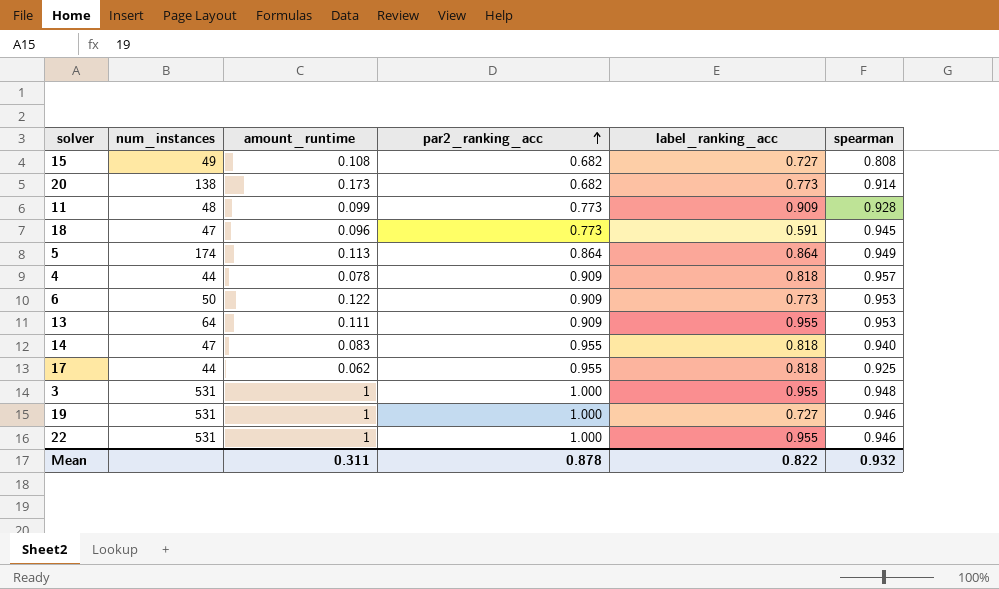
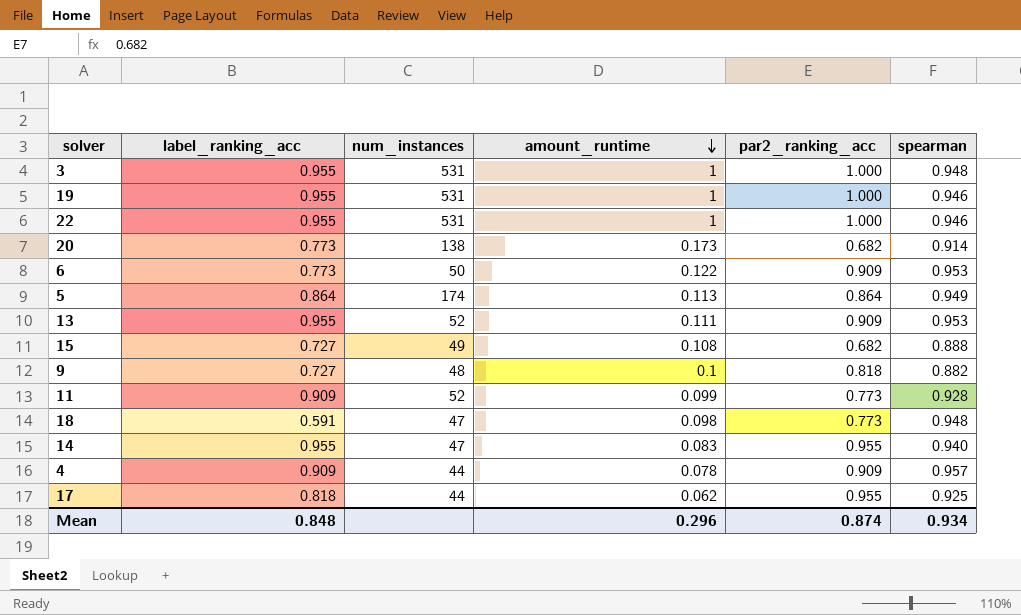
row order: par2_ranking_acc ascending -> amount_runtime descending
column label_ranking_acc | position: 5 -> 2
19 | label_ranking_acc: 0.727 -> 0.955
13 | num_instances: 64 -> 52
15 | spearman: 0.808 -> 0.888
row 9: none -> 0.727 | 48 | 0.1 | 0.818 | 0.882
11 | num_instances: 48 -> 52
18 | amount_runtime: 0.096 -> 0.098
18 | spearman: 0.945 -> 0.948
14 | label_ranking_acc: 0.818 -> 0.955
4 | label_ranking_acc: 0.818 -> 0.909
Mean | label_ranking_acc: 0.822 -> 0.848
Mean | amount_runtime: 0.311 -> 0.296
Mean | par2_ranking_acc: 0.878 -> 0.874
Mean | spearman: 0.932 -> 0.934

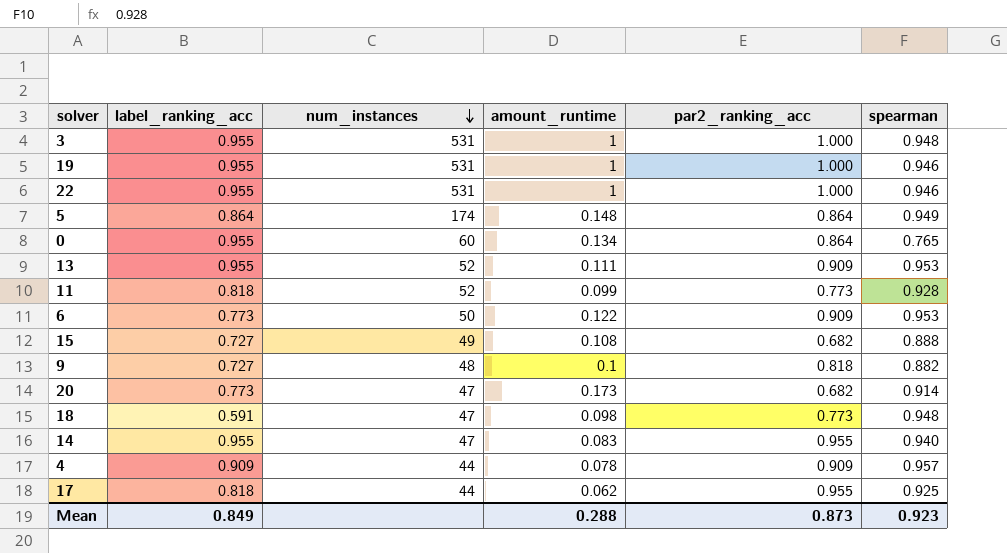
row order: amount_runtime descending -> num_instances descending
5 | amount_runtime: 0.113 -> 0.148
row 0: none -> 0.955 | 60 | 0.134 | 0.864 | 0.765
11 | label_ranking_acc: 0.909 -> 0.818
20 | num_instances: 138 -> 47
Mean | label_ranking_acc: 0.848 -> 0.849
Mean | amount_runtime: 0.296 -> 0.288
Mean | par2_ranking_acc: 0.874 -> 0.873
Mean | spearman: 0.934 -> 0.923

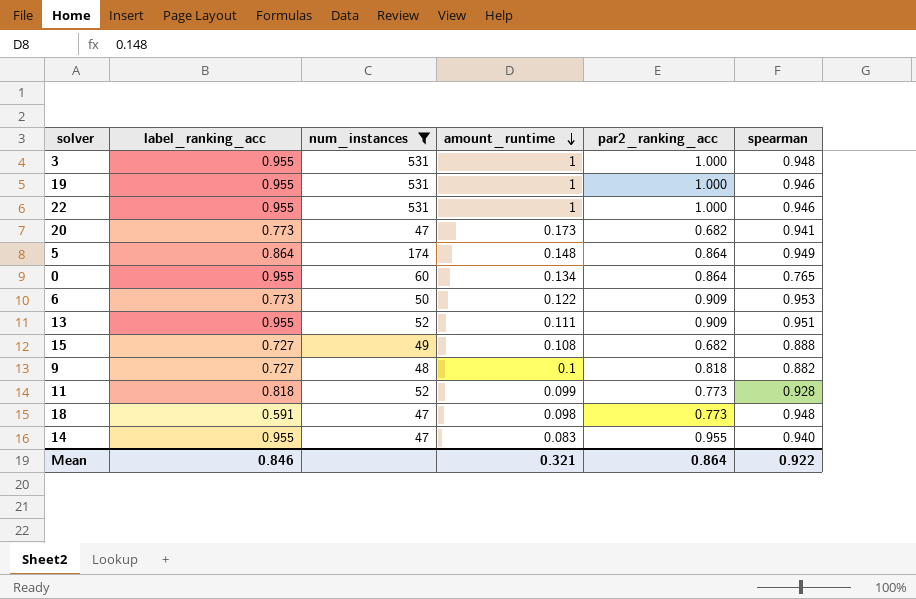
filter: none -> num_instances != 44
row order: num_instances descending -> amount_runtime descending
20 | spearman: 0.914 -> 0.941
13 | spearman: 0.953 -> 0.951
Mean | label_ranking_acc: 0.849 -> 0.846
Mean | amount_runtime: 0.288 -> 0.321
Mean | par2_ranking_acc: 0.873 -> 0.864
Mean | spearman: 0.923 -> 0.922

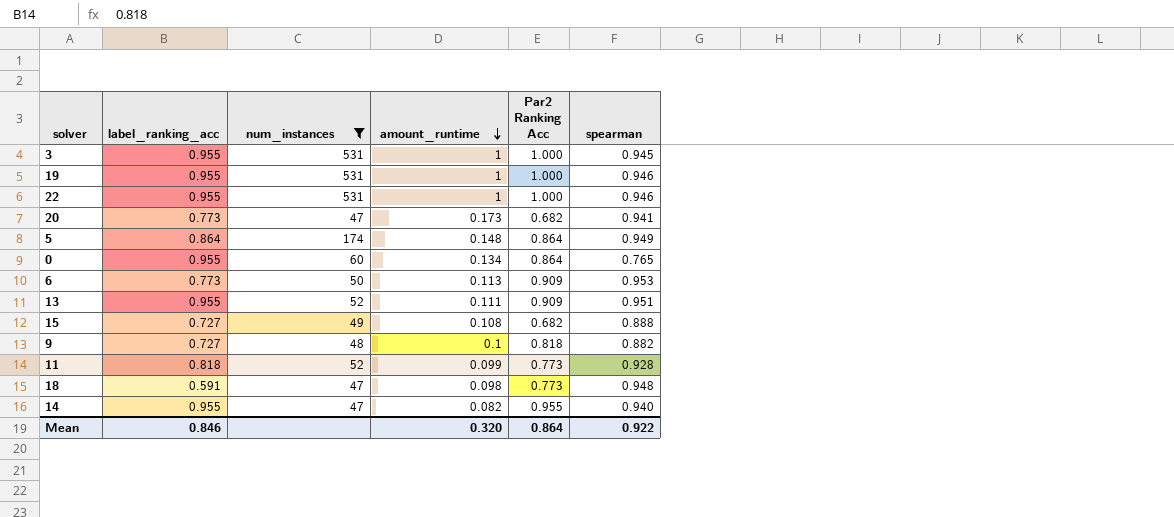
column name: par2_ranking_acc -> Par2 Ranking Acc
3 | spearman: 0.948 -> 0.945
6 | amount_runtime: 0.122 -> 0.113
14 | amount_runtime: 0.083 -> 0.082
Mean | amount_runtime: 0.321 -> 0.320

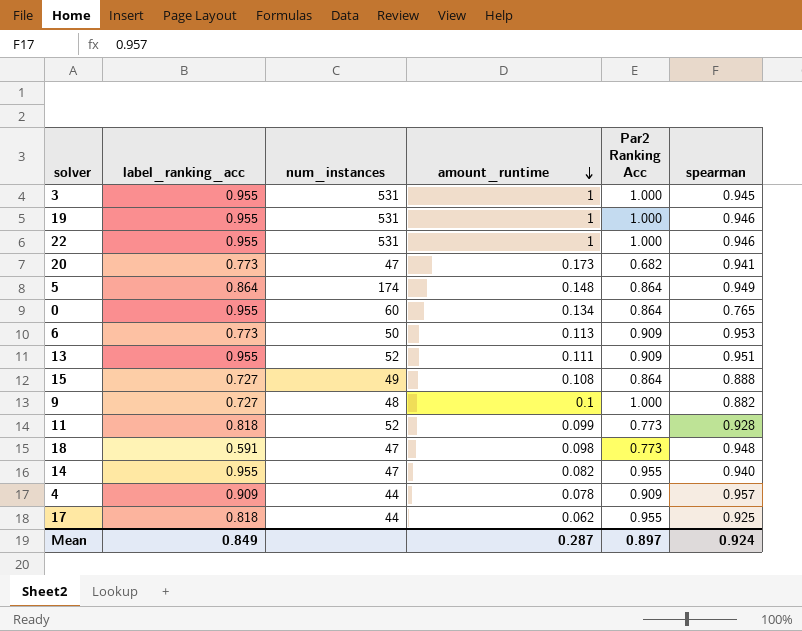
filter: num_instances != 44 -> none
15 | Par2 Ranking Acc: 0.682 -> 0.864
9 | Par2 Ranking Acc: 0.818 -> 1.000
Mean | label_ranking_acc: 0.846 -> 0.849
Mean | amount_runtime: 0.320 -> 0.287
Mean | Par2 Ranking Acc: 0.864 -> 0.897
Mean | spearman: 0.922 -> 0.924

